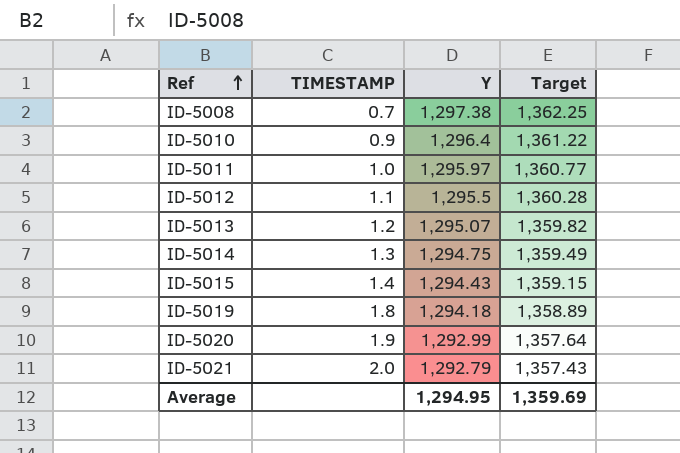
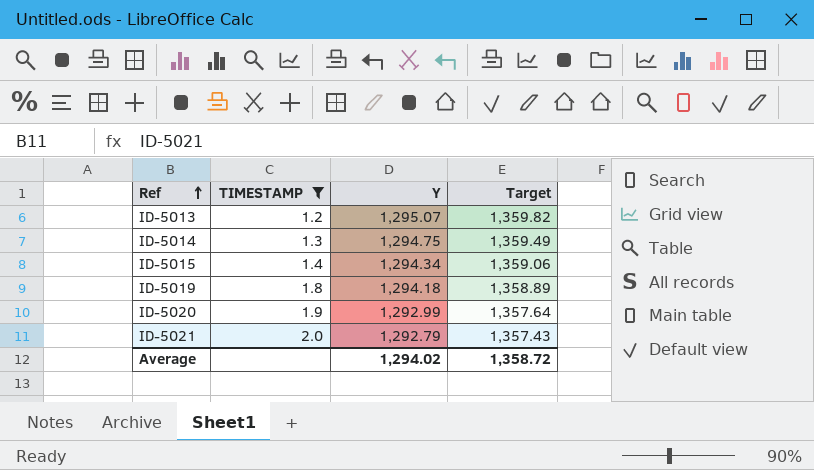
filter: none -> TIMESTAMP >= 1.2
ID-5015 | Y: 1,294.43 -> 1,294.34
ID-5015 | Target: 1,359.15 -> 1,359.06
Average | Y: 1,294.95 -> 1,294.02
Average | Target: 1,359.69 -> 1,358.72

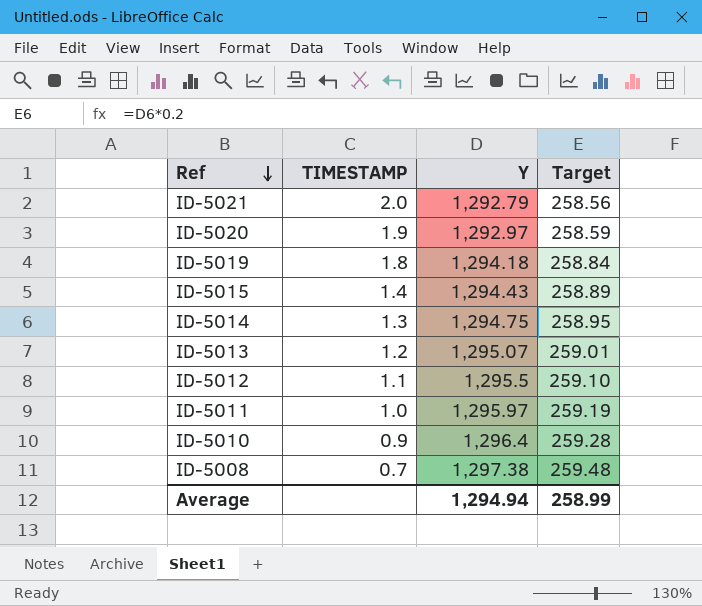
filter: TIMESTAMP >= 1.2 -> none
row order: Ref ascending -> Ref descending
column Target | formula: [Y] * 1.05 -> [Y] * 0.2
ID-5020 | Y: 1,292.99 -> 1,292.97
ID-5015 | Y: 1,294.34 -> 1,294.43
Average | Y: 1,294.02 -> 1,294.94
Average | Target: 1,358.72 -> 258.99

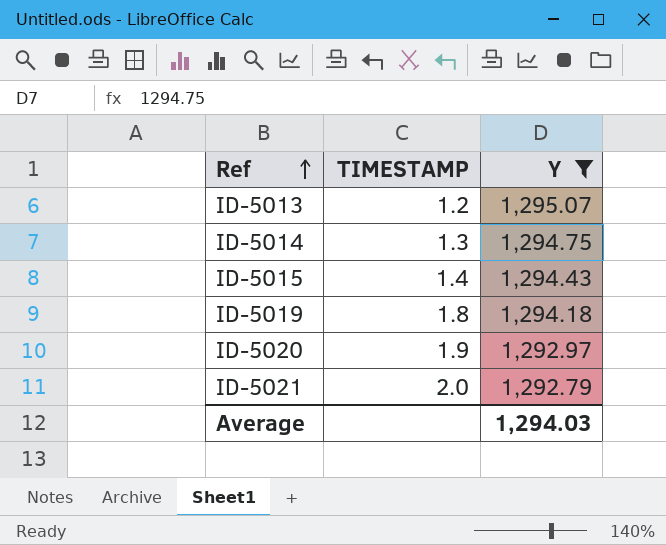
filter: none -> Y <= 1,295.07
row order: Ref descending -> Ref ascending
column Target | formula: [Y] * 0.2 -> none
Average | Y: 1,294.94 -> 1,294.03

